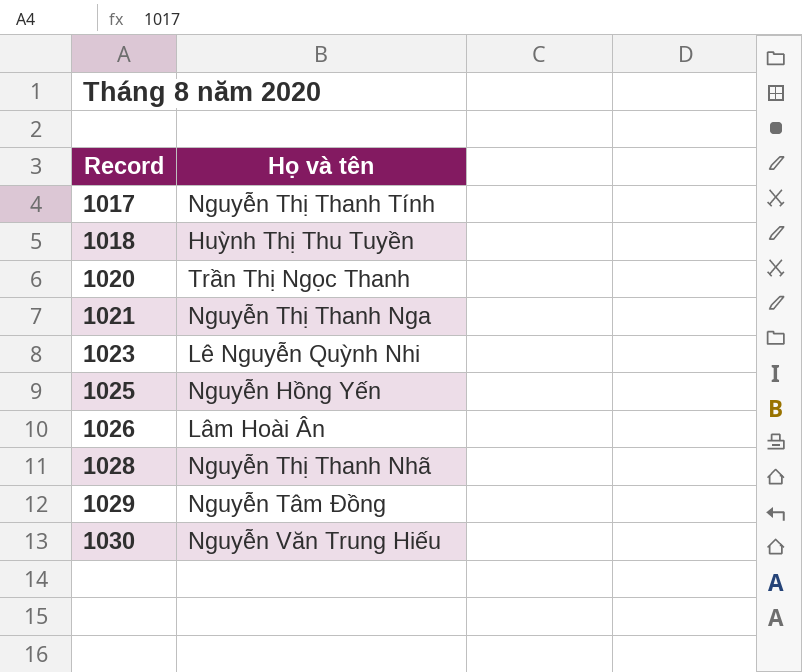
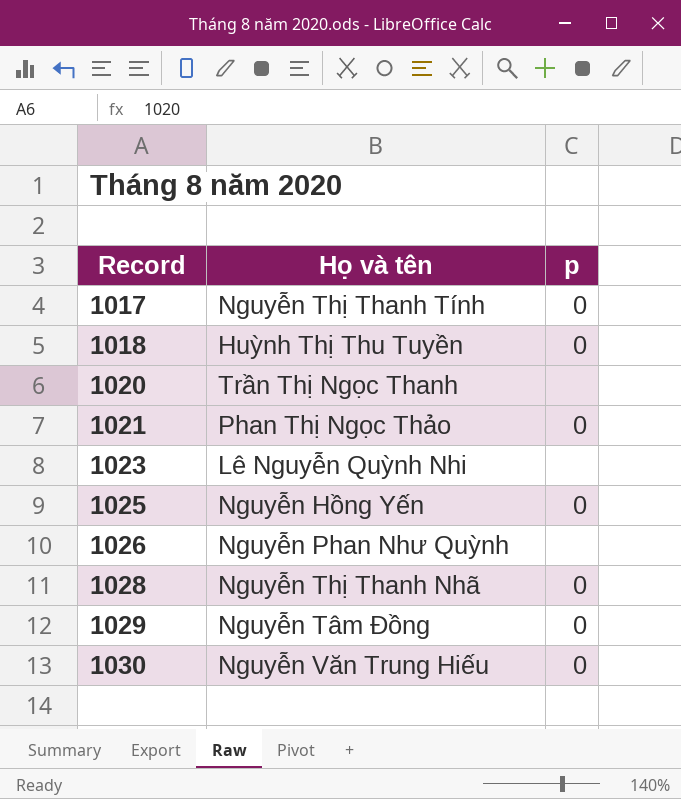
column p | position: none -> 3
1021 | Họ và tên: Nguyễn Thị Thanh Nga -> Phan Thị Ngọc Thảo
1026 | Họ và tên: Lâm Hoài Ân -> Nguyễn Phan Như Quỳnh

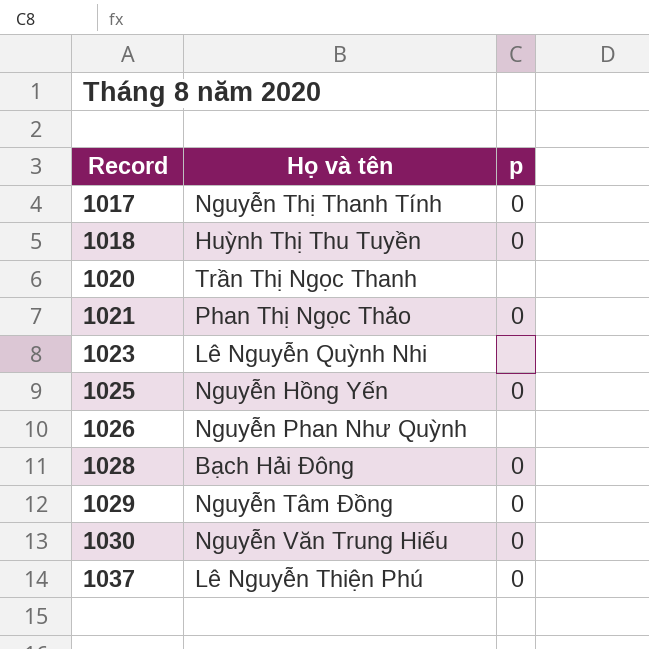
1028 | Họ và tên: Nguyễn Thị Thanh Nhã -> Bạch Hải Đông
row 1037: none -> Lê Nguyễn Thiện Phú | 0

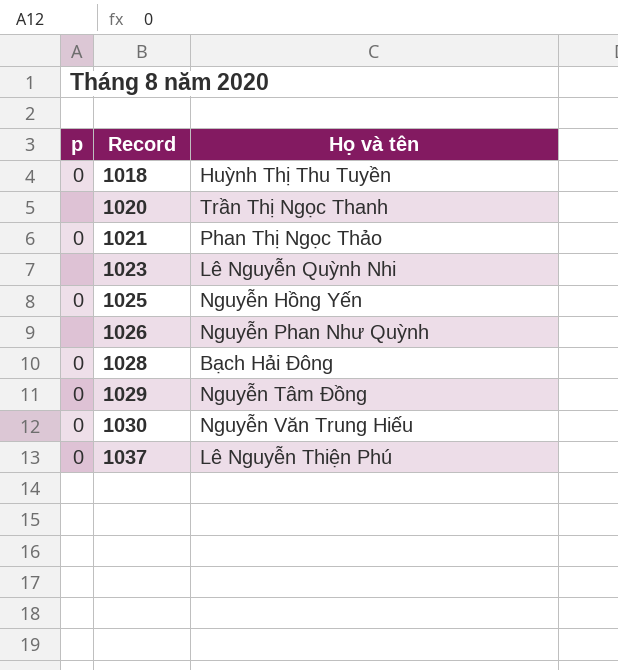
column p | position: 3 -> 1
row 1017: Nguyễn Thị Thanh Tính | 0 -> none

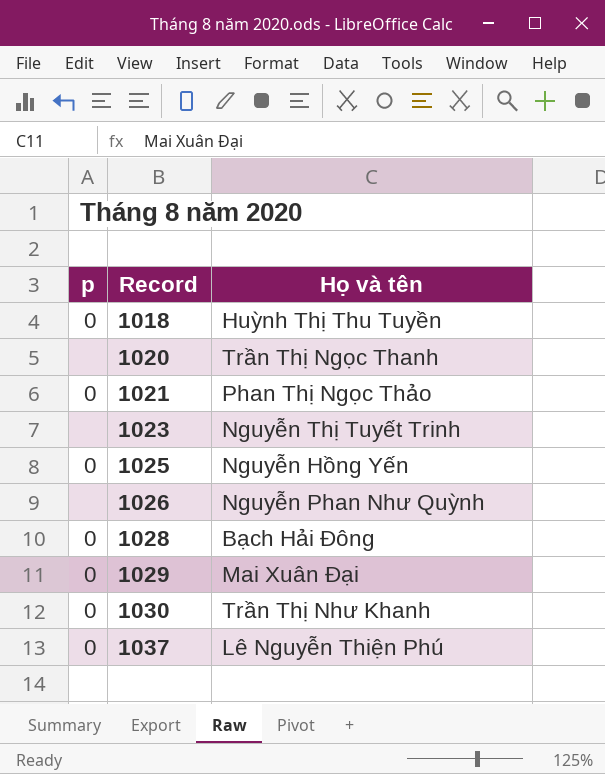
1023 | Họ và tên: Lê Nguyễn Quỳnh Nhi -> Nguyễn Thị Tuyết Trinh
1029 | Họ và tên: Nguyễn Tâm Đồng -> Mai Xuân Đại
1030 | Họ và tên: Nguyễn Văn Trung Hiếu -> Trần Thị Như Khanh

